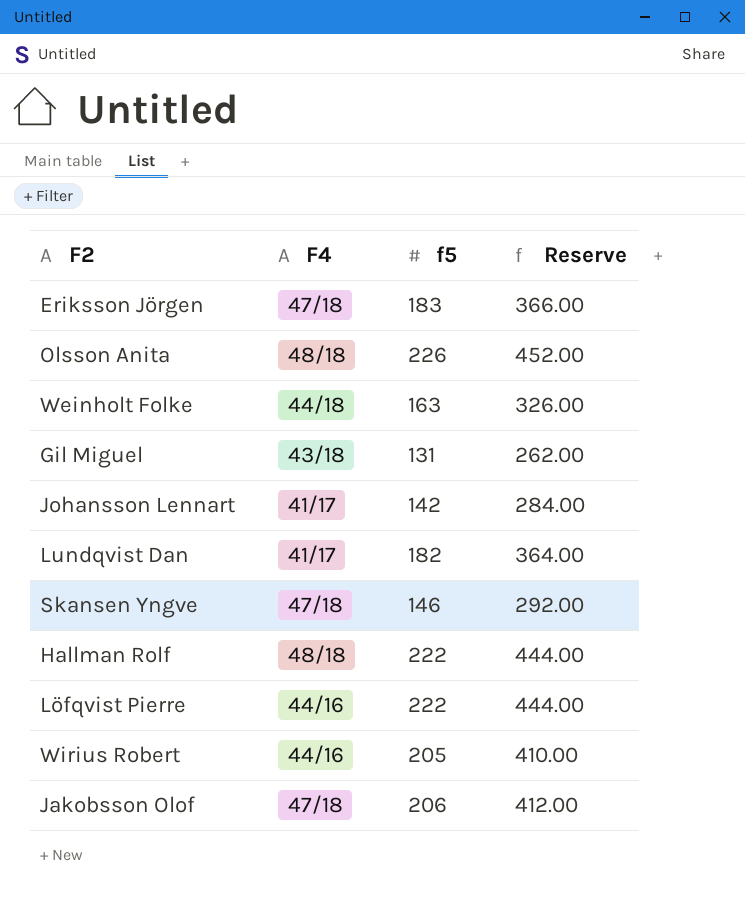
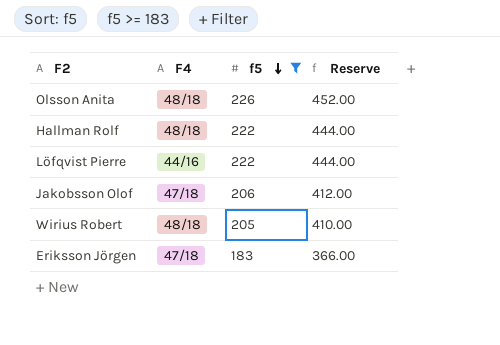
filter: none -> f5 >= 183
row order: none -> f5 descending
Wirius Robert | F4: 44/16 -> 48/18

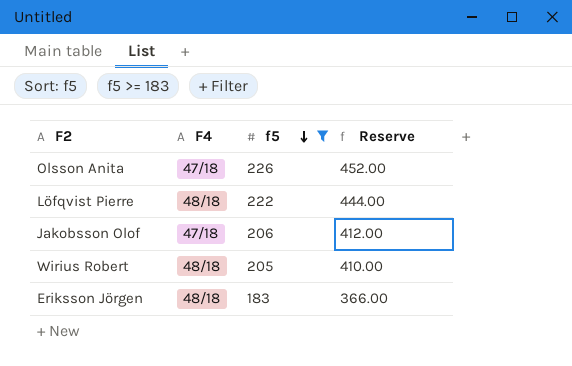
row Hallman Rolf: 48/18 | 222 | 444.00 -> none
Olsson Anita | F4: 48/18 -> 47/18
Löfqvist Pierre | F4: 44/16 -> 48/18
Eriksson Jörgen | F4: 47/18 -> 48/18

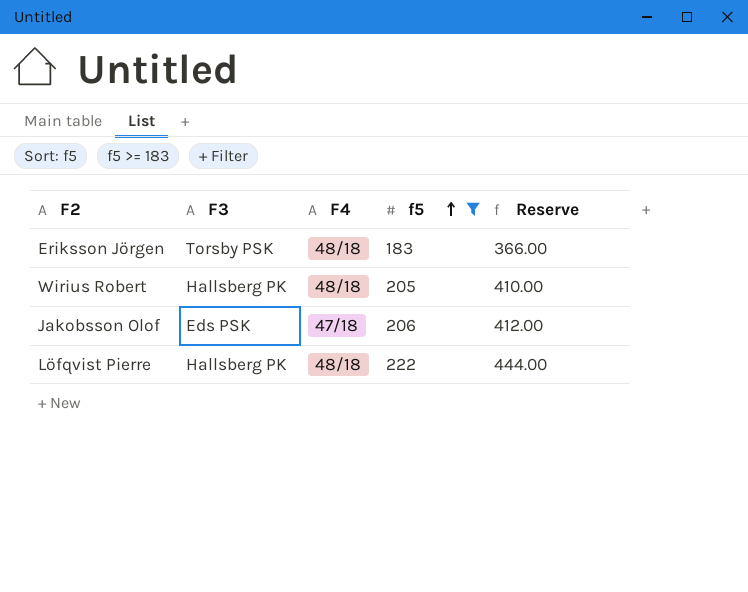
row order: f5 descending -> f5 ascending
column F3 | position: none -> 2
row Olsson Anita: 47/18 | 226 | 452.00 -> none

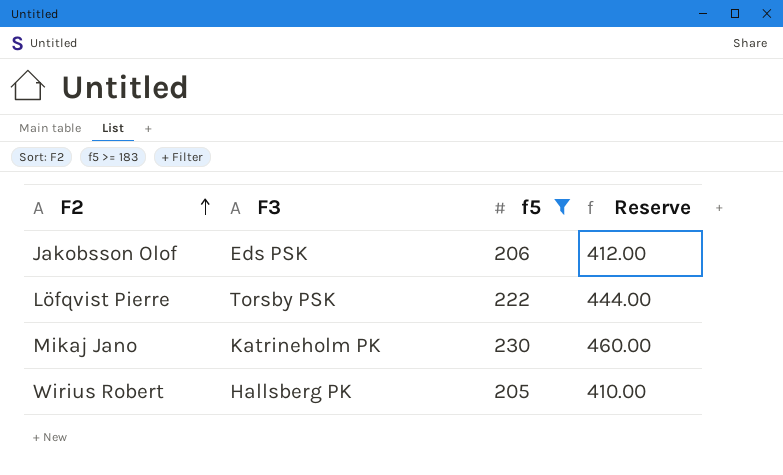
row order: f5 ascending -> F2 ascending
column F4 | position: 3 -> none
row Eriksson Jörgen: Torsby PSK | 48/18 | 183 | 366.00 -> none
Löfqvist Pierre | F3: Hallsberg PK -> Torsby PSK
row Mikaj Jano: none -> Katrineholm PK | 230 | 460.00

